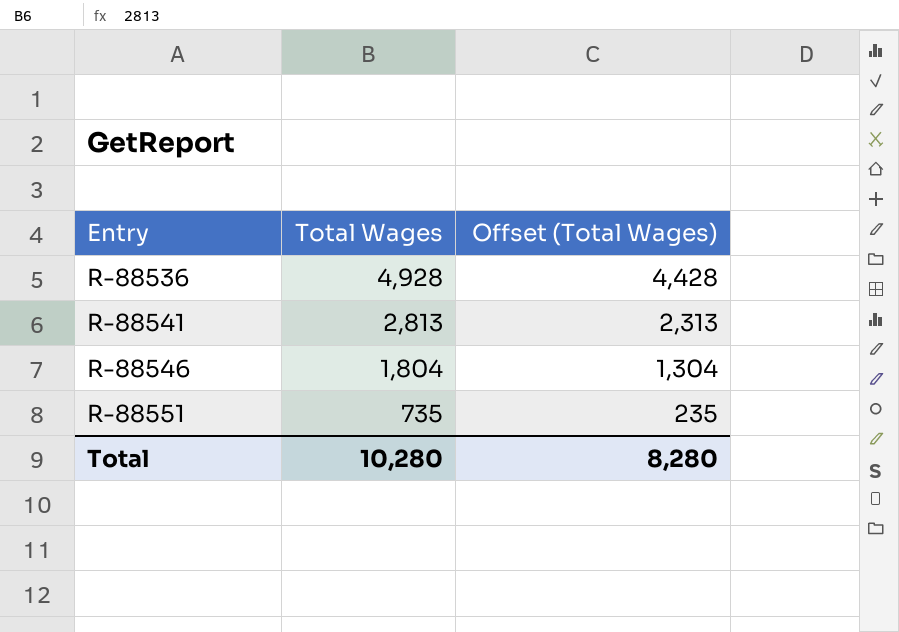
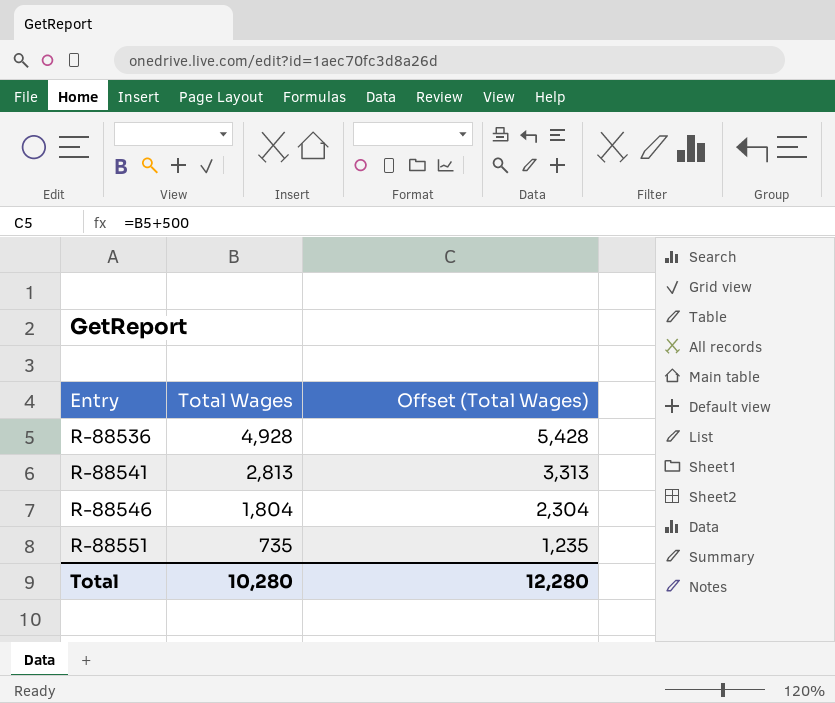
column Offset (Total Wages) | formula: [Total Wages] - 500 -> [Total Wages] + 500
Total | Offset (Total Wages): 8,280 -> 12,280

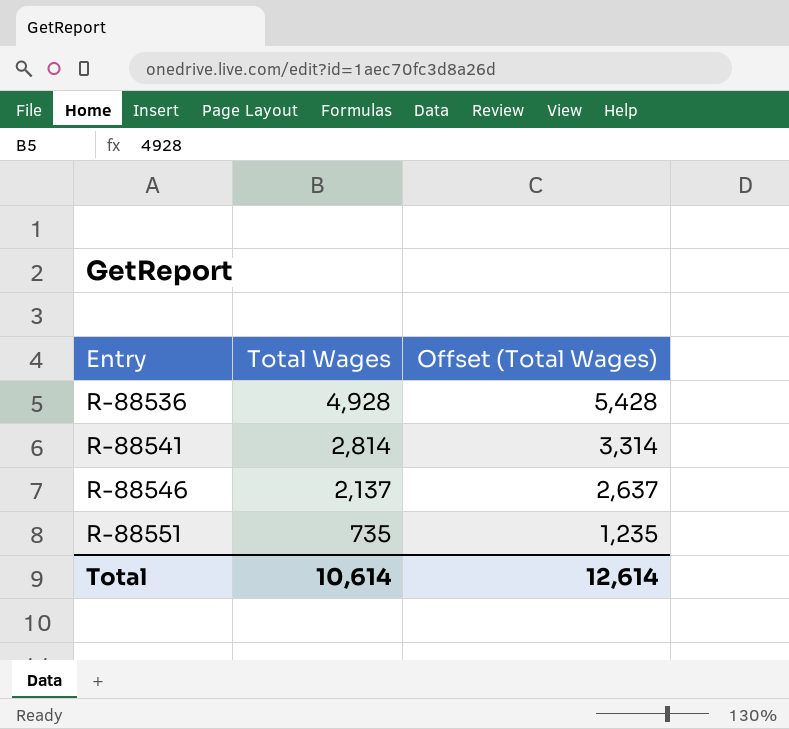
R-88541 | Total Wages: 2,813 -> 2,814
R-88541 | Offset (Total Wages): 3,313 -> 3,314
R-88546 | Total Wages: 1,804 -> 2,137
R-88546 | Offset (Total Wages): 2,304 -> 2,637
Total | Total Wages: 10,280 -> 10,614
Total | Offset (Total Wages): 12,280 -> 12,614

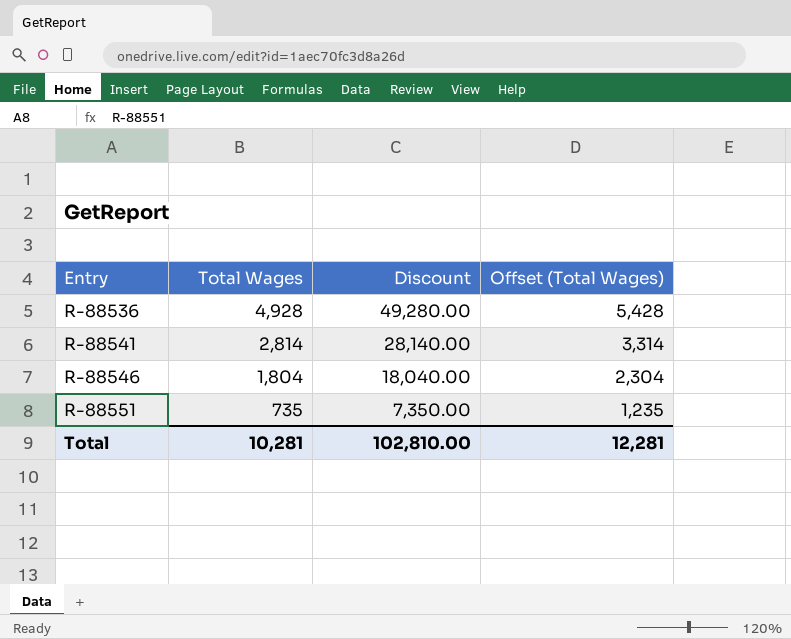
column Discount | formula: none -> [Total Wages] * 10
R-88546 | Total Wages: 2,137 -> 1,804
R-88546 | Offset (Total Wages): 2,637 -> 2,304
Total | Total Wages: 10,614 -> 10,281
Total | Offset (Total Wages): 12,614 -> 12,281

